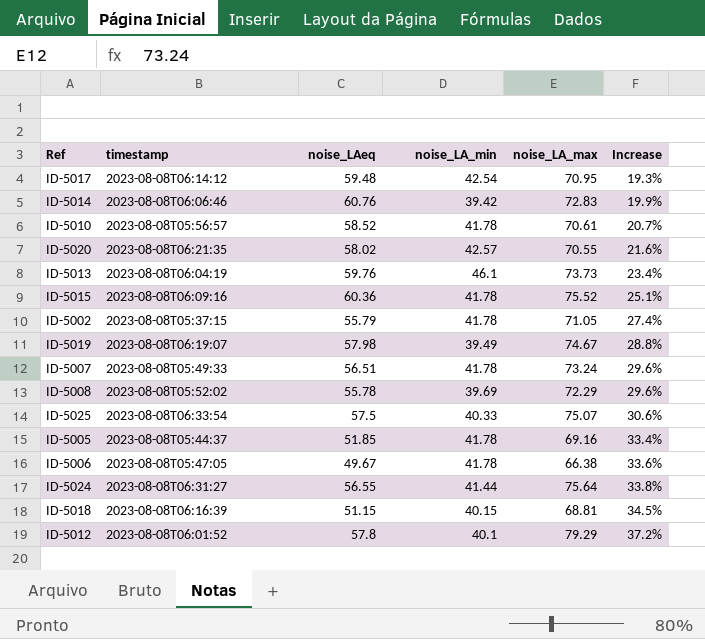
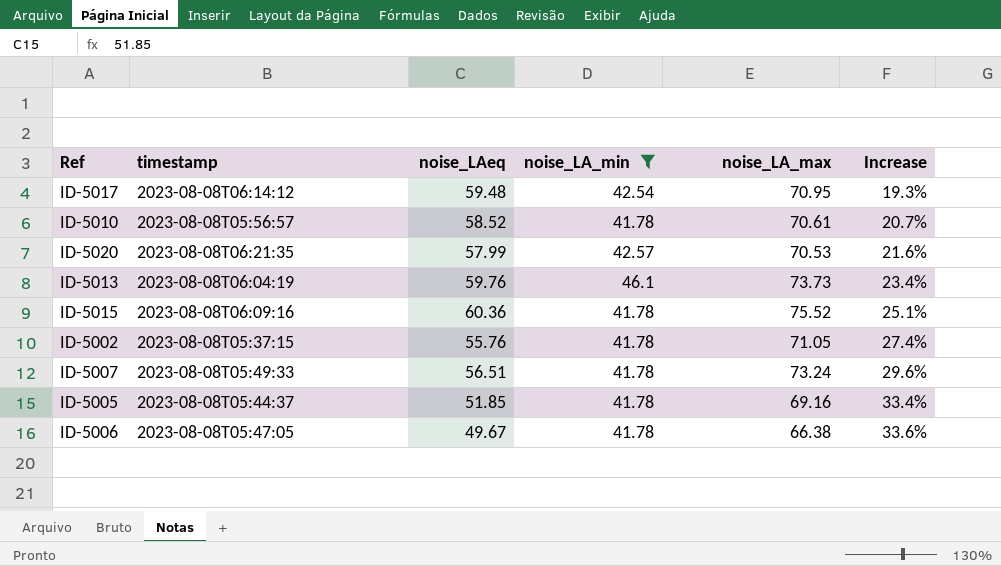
filter: none -> noise_LA_min >= 41.78
ID-5020 | noise_LAeq: 58.02 -> 57.99
ID-5020 | noise_LA_max: 70.55 -> 70.53
ID-5002 | noise_LAeq: 55.79 -> 55.76

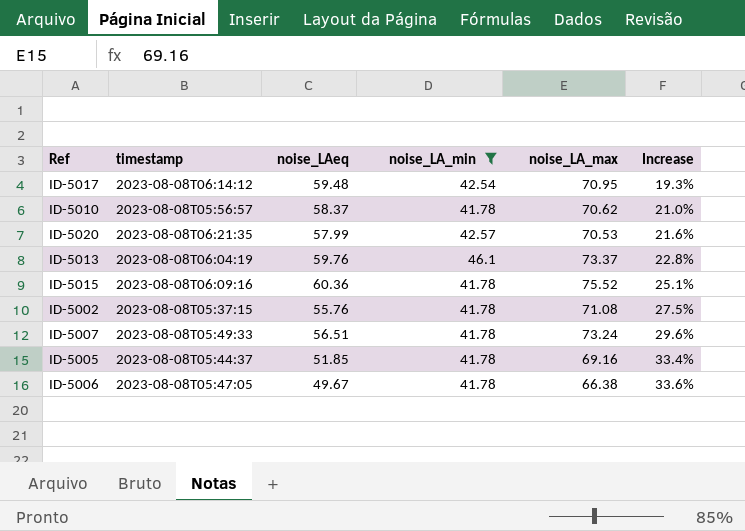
ID-5010 | noise_LAeq: 58.52 -> 58.37
ID-5010 | noise_LA_max: 70.61 -> 70.62
ID-5010 | Increase: 20.7% -> 21.0%
ID-5013 | noise_LA_max: 73.73 -> 73.37
ID-5013 | Increase: 23.4% -> 22.8%
ID-5002 | noise_LA_max: 71.05 -> 71.08
ID-5002 | Increase: 27.4% -> 27.5%

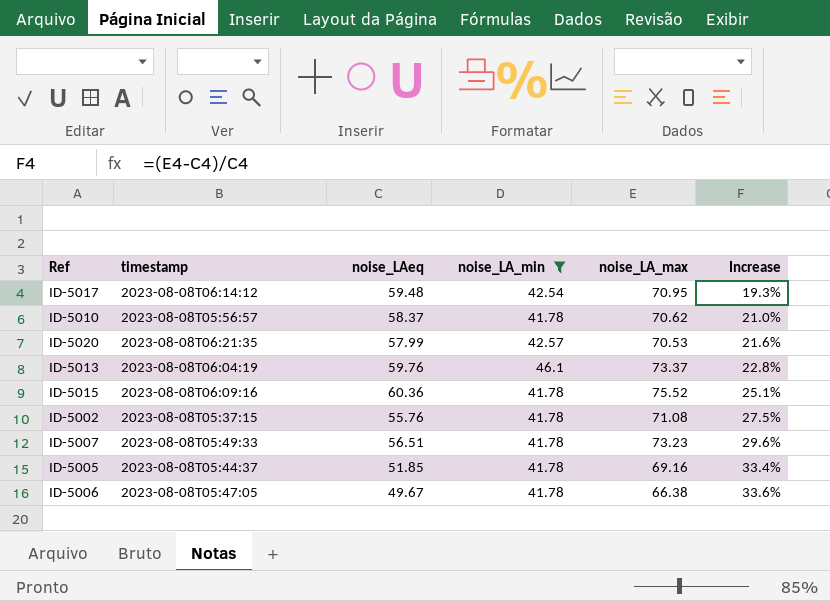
ID-5007 | noise_LA_max: 73.24 -> 73.23

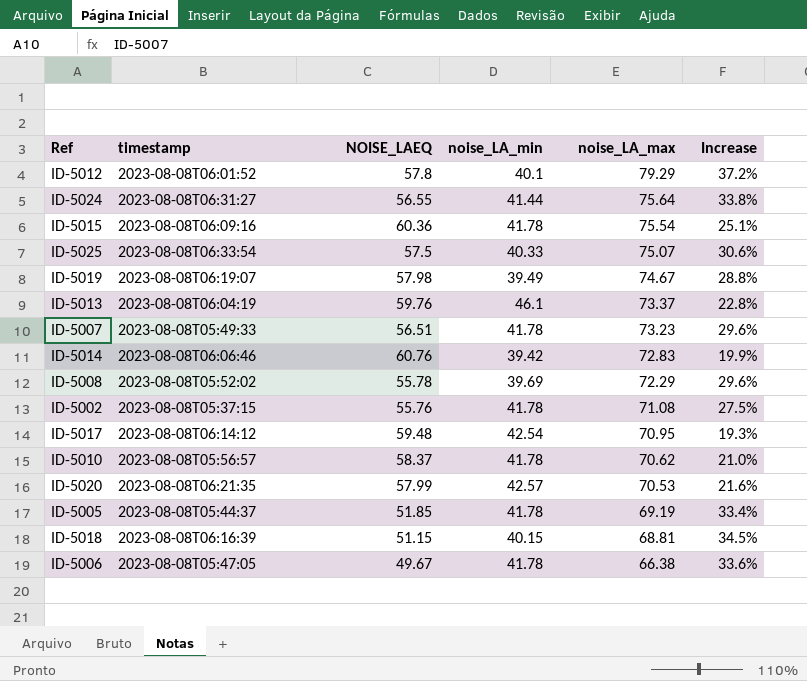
filter: noise_LA_min >= 41.78 -> none
row order: Increase ascending -> noise_LA_max descending
column name: noise_LAeq -> NOISE_LAEQ
ID-5015 | noise_LA_max: 75.52 -> 75.54
ID-5005 | noise_LA_max: 69.16 -> 69.19

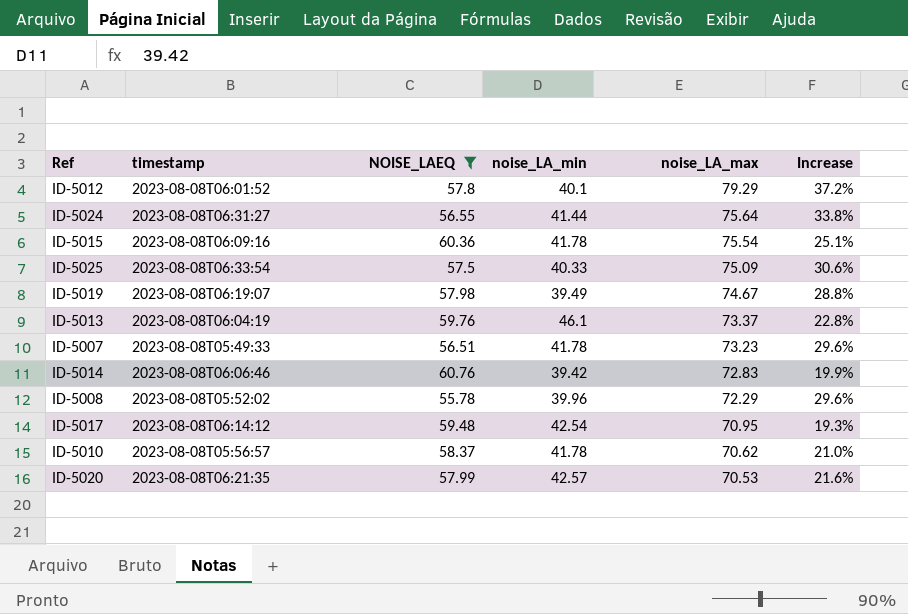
filter: none -> NOISE_LAEQ >= 55.78
ID-5025 | noise_LA_max: 75.07 -> 75.09
ID-5008 | noise_LA_min: 39.69 -> 39.96

